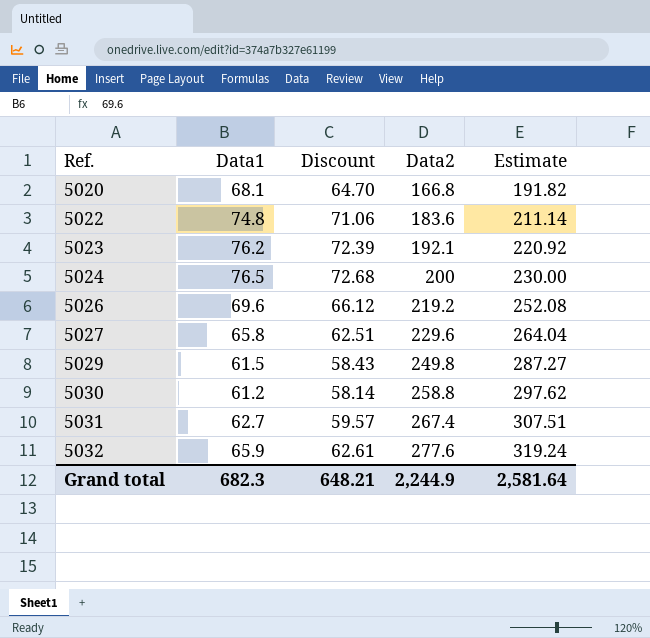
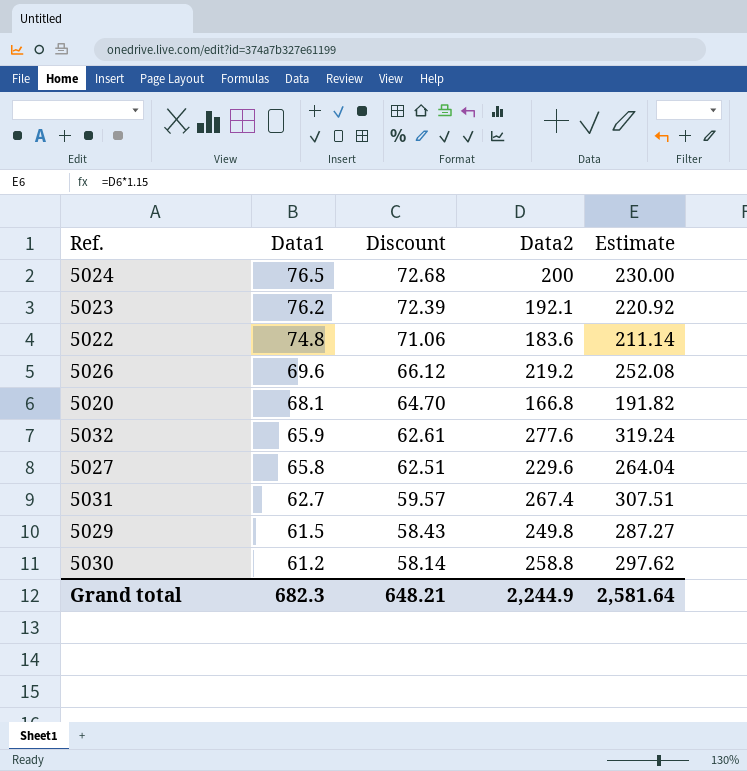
row order: Ref. ascending -> Data1 descending

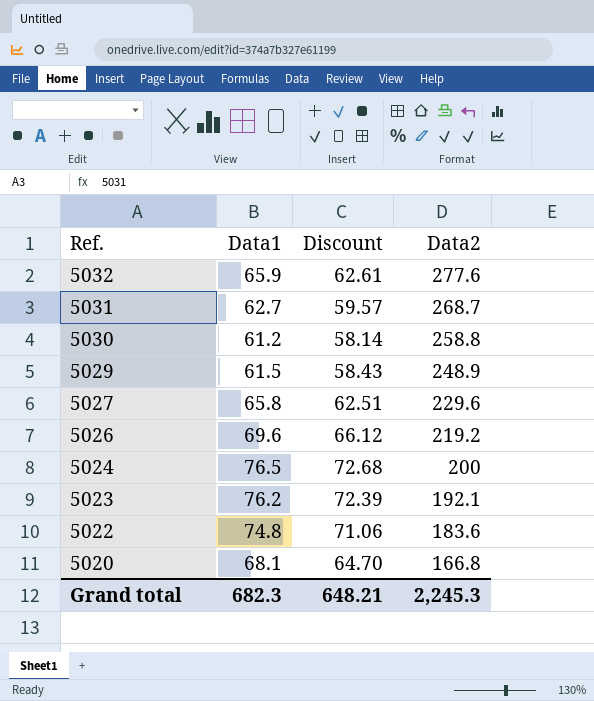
row order: Data1 descending -> Ref. descending
column Estimate | formula: [Data2] * 1.15 -> none
5031 | Data2: 267.4 -> 268.7
5029 | Data2: 249.8 -> 248.9
Grand total | Data2: 2,244.9 -> 2,245.3

